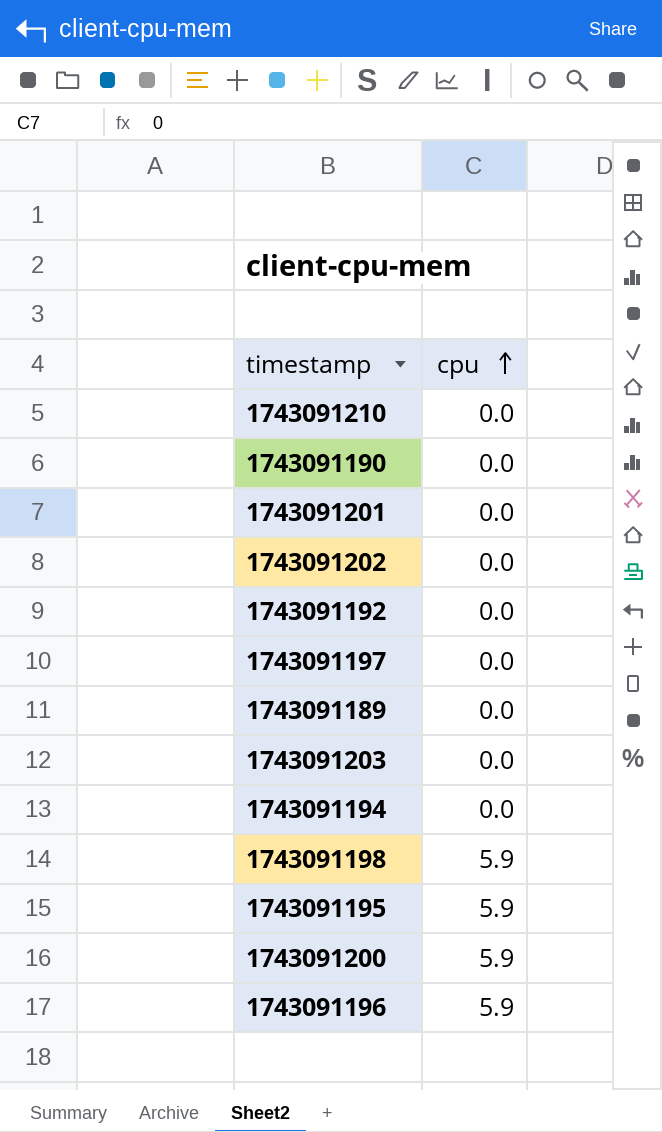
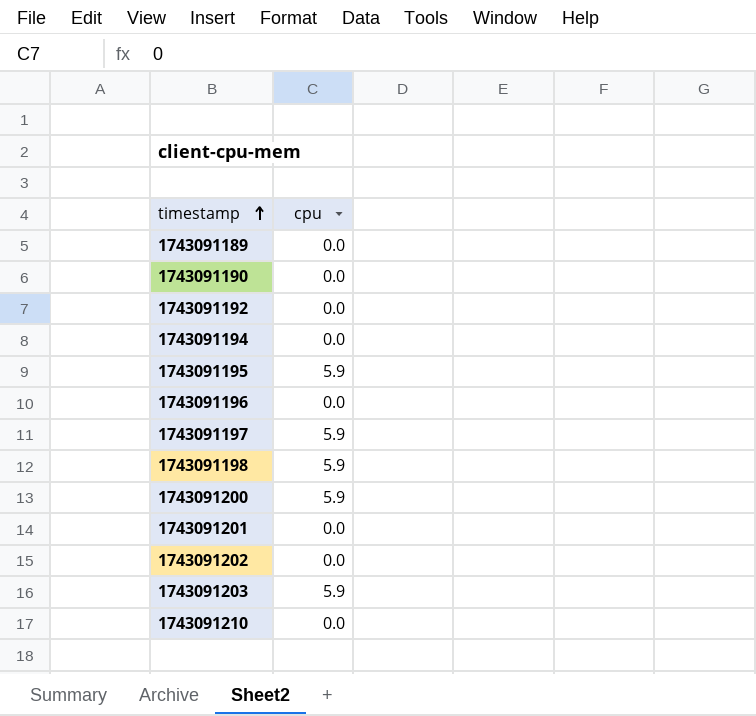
row order: cpu ascending -> timestamp ascending
1743091196 | cpu: 5.9 -> 0.0
1743091197 | cpu: 0.0 -> 5.9
1743091203 | cpu: 0.0 -> 5.9

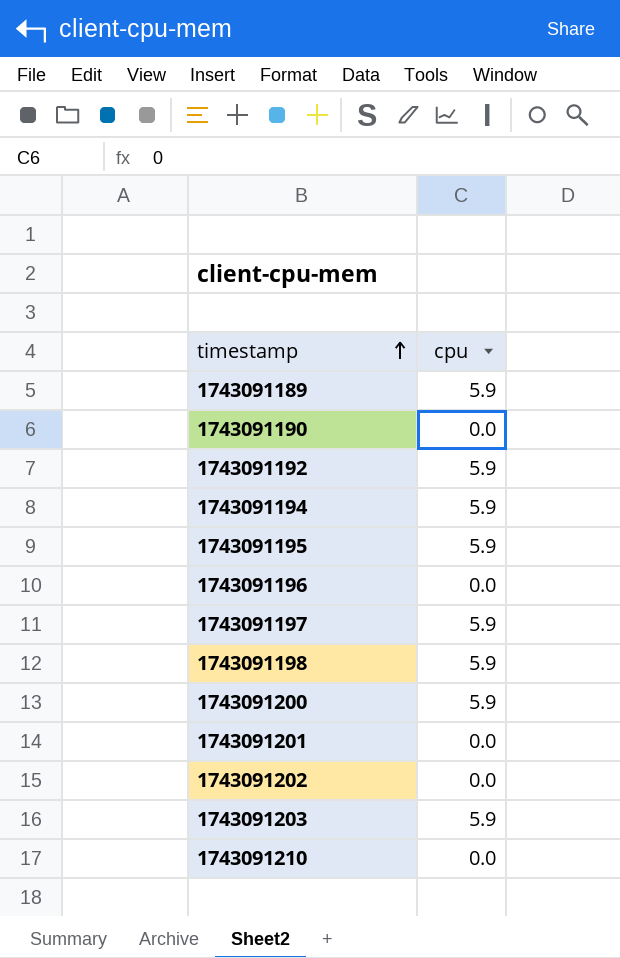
1743091189 | cpu: 0.0 -> 5.9
1743091192 | cpu: 0.0 -> 5.9
1743091194 | cpu: 0.0 -> 5.9

